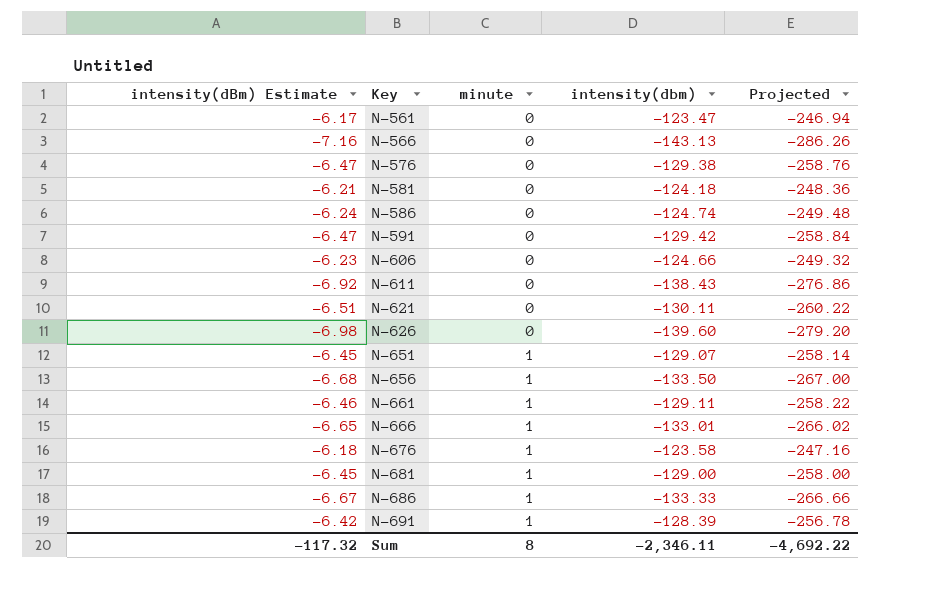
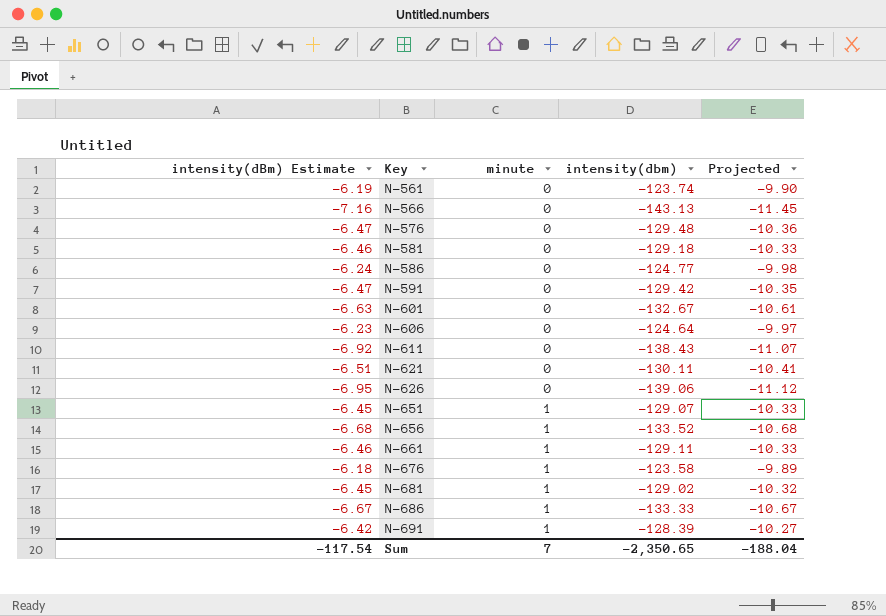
column Projected | formula: [intensity(dbm)] * 2 -> [intensity(dbm)] * 0.08
row N-666: -6.65 | 1 | -133.01 | -266.02 -> none
N-561 | intensity(dBm) Estimate: -6.17 -> -6.19
N-561 | intensity(dbm): -123.47 -> -123.74
N-576 | intensity(dbm): -129.38 -> -129.48
N-581 | intensity(dBm) Estimate: -6.21 -> -6.46
N-581 | intensity(dbm): -124.18 -> -129.18
N-586 | intensity(dbm): -124.74 -> -124.77
row N-601: none -> -6.63 | 0 | -132.67 | -10.61
N-606 | intensity(dbm): -124.66 -> -124.64
N-626 | intensity(dBm) Estimate: -6.98 -> -6.95
N-626 | intensity(dbm): -139.60 -> -139.06
N-656 | intensity(dbm): -133.50 -> -133.52
N-681 | intensity(dbm): -129.00 -> -129.02
Sum | intensity(dBm) Estimate: -117.32 -> -117.54
Sum | minute: 8 -> 7
Sum | intensity(dbm): -2,346.11 -> -2,350.65
Sum | Projected: -4,692.22 -> -188.04

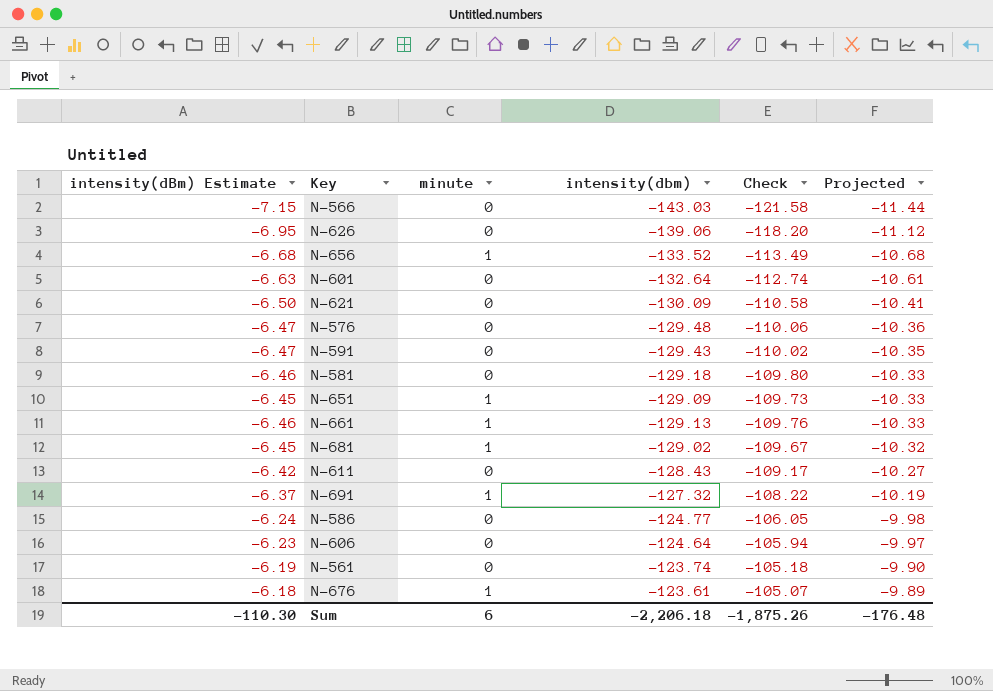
row order: Key ascending -> Projected ascending
column Check | formula: none -> [intensity(dbm)] * 0.85
row N-686: -6.67 | 1 | -133.33 | -10.67 -> none
N-566 | intensity(dBm) Estimate: -7.16 -> -7.15
N-566 | intensity(dbm): -143.13 -> -143.03
N-566 | Projected: -11.45 -> -11.44
N-601 | intensity(dbm): -132.67 -> -132.64
N-621 | intensity(dBm) Estimate: -6.51 -> -6.50
N-621 | intensity(dbm): -130.11 -> -130.09
N-591 | intensity(dbm): -129.42 -> -129.43
N-651 | intensity(dbm): -129.07 -> -129.09
N-661 | intensity(dbm): -129.11 -> -129.13
N-611 | intensity(dBm) Estimate: -6.92 -> -6.42
N-611 | intensity(dbm): -138.43 -> -128.43
N-611 | Projected: -11.07 -> -10.27
N-691 | intensity(dBm) Estimate: -6.42 -> -6.37
N-691 | intensity(dbm): -128.39 -> -127.32
N-691 | Projected: -10.27 -> -10.19
N-676 | intensity(dbm): -123.58 -> -123.61
Sum | intensity(dBm) Estimate: -117.54 -> -110.30
Sum | minute: 7 -> 6
Sum | intensity(dbm): -2,350.65 -> -2,206.18
Sum | Projected: -188.04 -> -176.48

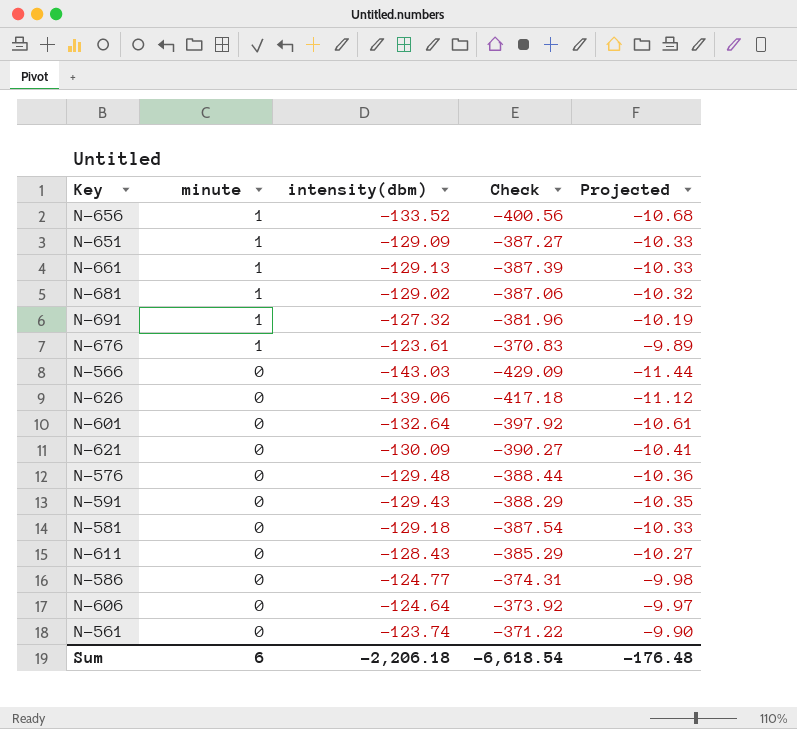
row order: Projected ascending -> minute descending
column intensity(dBm) Estimate | formula: [intensity(dbm)] * 0.05 -> none
column Check | formula: [intensity(dbm)] * 0.85 -> [intensity(dbm)] * 3
Sum | Check: -1,875.26 -> -6,618.54

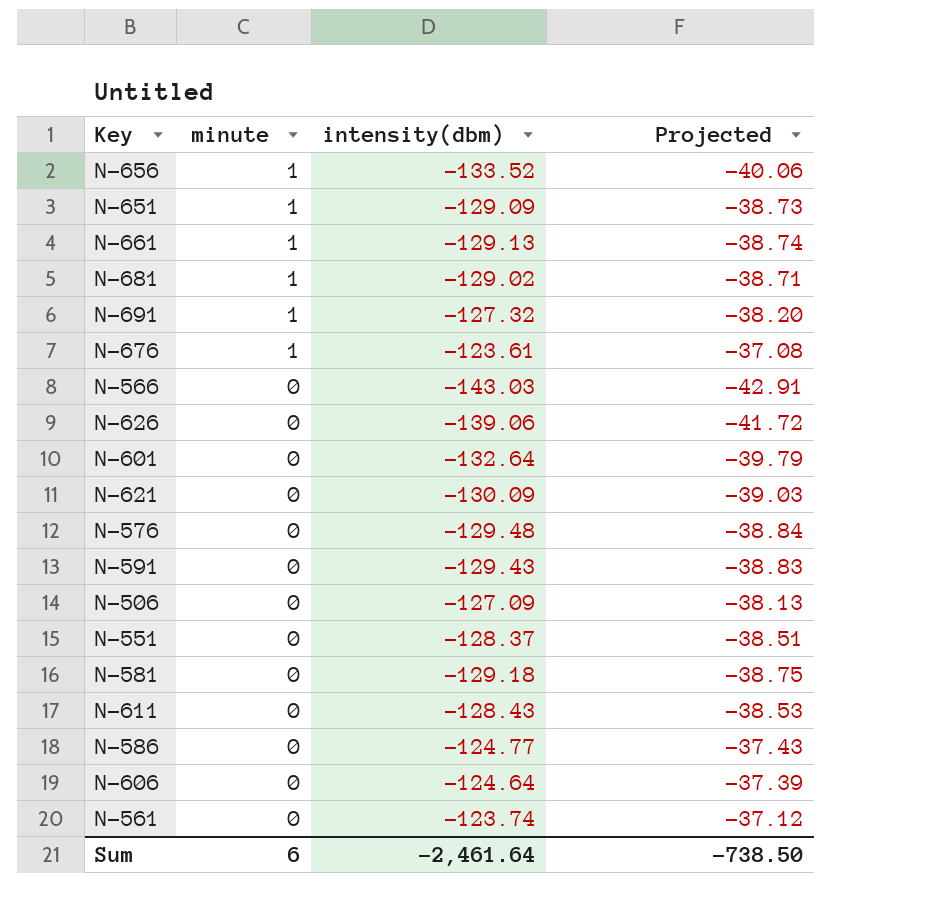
column Check | formula: [intensity(dbm)] * 3 -> none
column Projected | formula: [intensity(dbm)] * 0.08 -> [intensity(dbm)] * 0.3
row N-506: none -> 0 | -127.09 | -38.13
row N-551: none -> 0 | -128.37 | -38.51
Sum | intensity(dbm): -2,206.18 -> -2,461.64
Sum | Projected: -176.48 -> -738.50

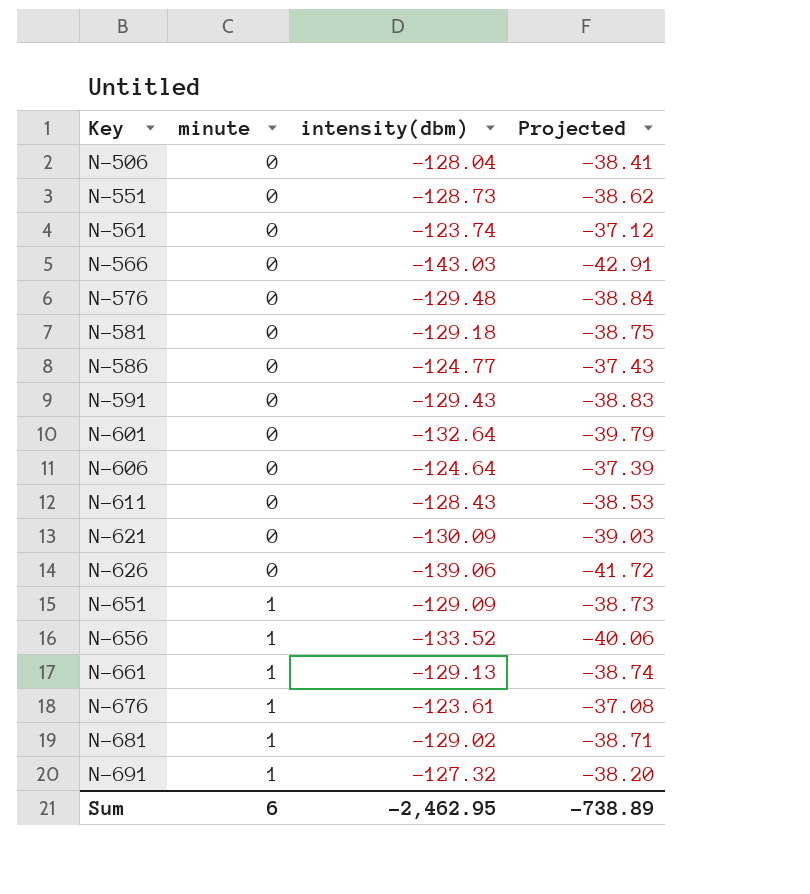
row order: minute descending -> Key ascending
N-506 | intensity(dbm): -127.09 -> -128.04
N-506 | Projected: -38.13 -> -38.41
N-551 | intensity(dbm): -128.37 -> -128.73
N-551 | Projected: -38.51 -> -38.62
Sum | intensity(dbm): -2,461.64 -> -2,462.95
Sum | Projected: -738.50 -> -738.89

